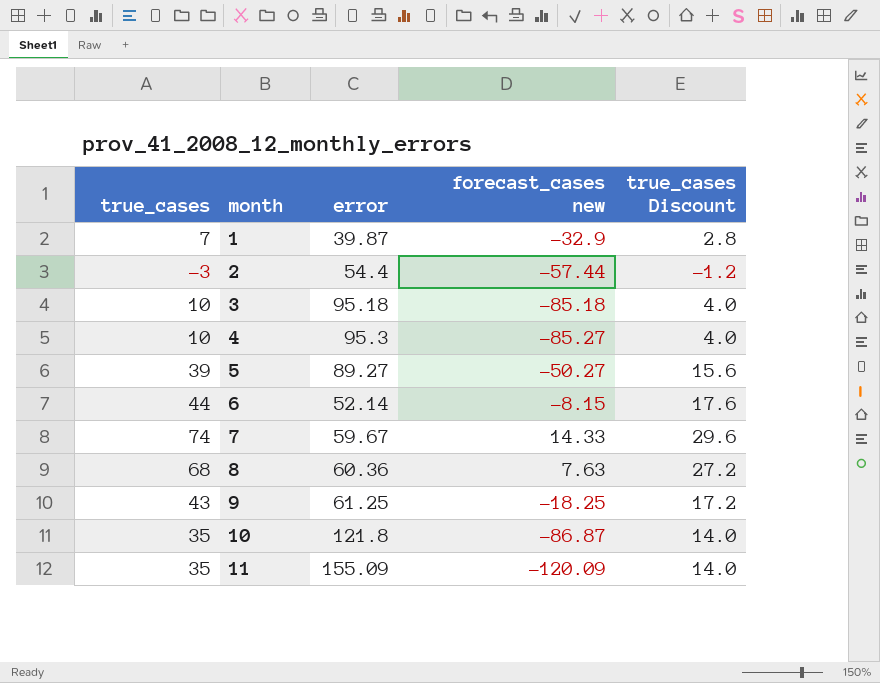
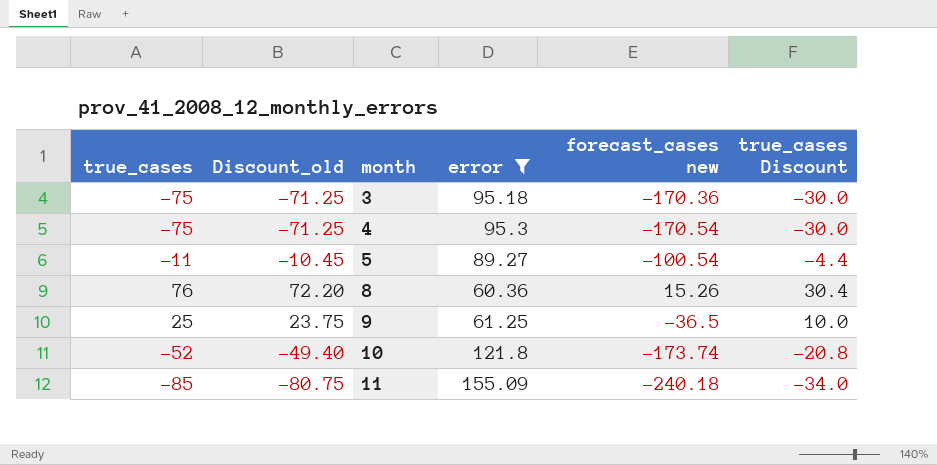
filter: none -> error >= 60.36
column Discount_old | formula: none -> [true_cases] * 0.95
3 | true_cases: 10 -> -75
3 | forecast_cases new: -85.18 -> -170.36
3 | true_cases Discount: 4.0 -> -30.0
4 | true_cases: 10 -> -75
4 | forecast_cases new: -85.27 -> -170.54
4 | true_cases Discount: 4.0 -> -30.0
5 | true_cases: 39 -> -11
5 | forecast_cases new: -50.27 -> -100.54
5 | true_cases Discount: 15.6 -> -4.4
8 | true_cases: 68 -> 76
8 | forecast_cases new: 7.63 -> 15.26
8 | true_cases Discount: 27.2 -> 30.4
9 | true_cases: 43 -> 25
9 | forecast_cases new: -18.25 -> -36.5
9 | true_cases Discount: 17.2 -> 10.0
10 | true_cases: 35 -> -52
10 | forecast_cases new: -86.87 -> -173.74
10 | true_cases Discount: 14.0 -> -20.8
11 | true_cases: 35 -> -85
11 | forecast_cases new: -120.09 -> -240.18
11 | true_cases Discount: 14.0 -> -34.0

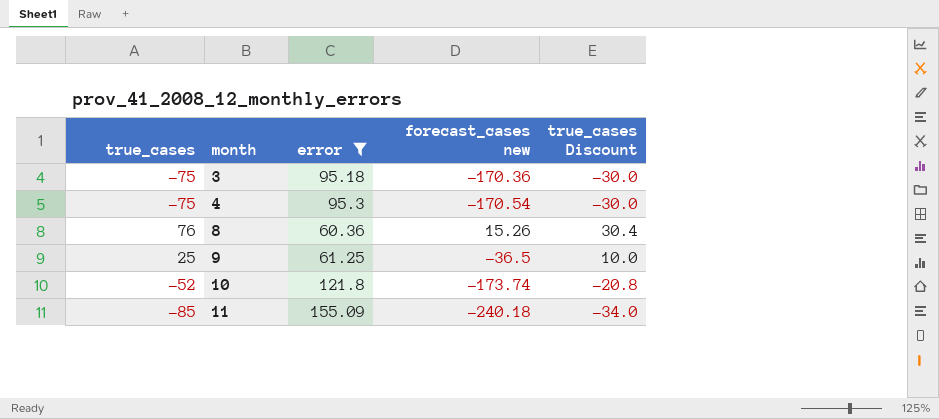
column Discount_old | formula: [true_cases] * 0.95 -> none
row 5: -11 | -10.45 | 89.27 | -100.54 | -4.4 -> none

